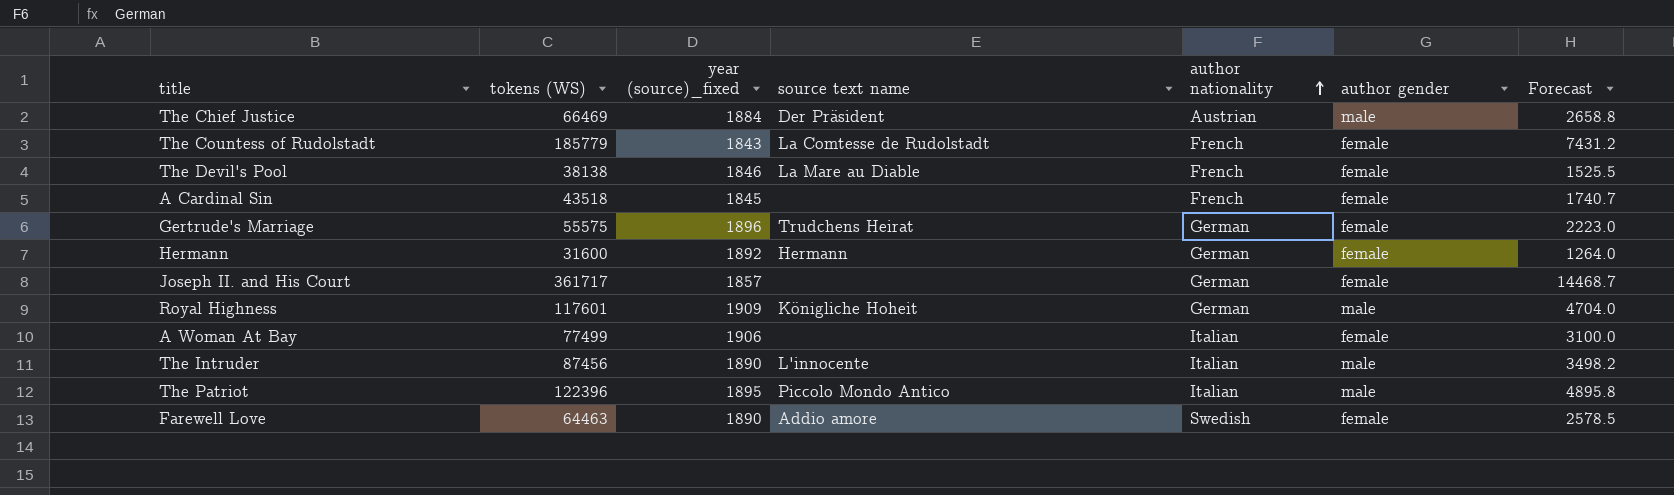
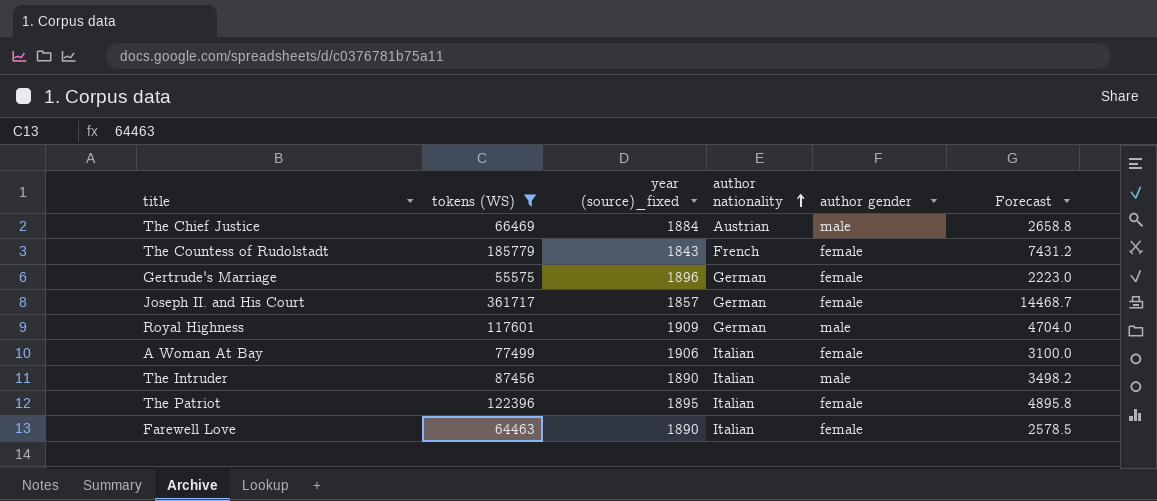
filter: none -> tokens (WS) >= 55575
column source text name | position: 4 -> none
The Patriot | author gender: male -> female
Farewell Love | author nationality: Swedish -> Italian

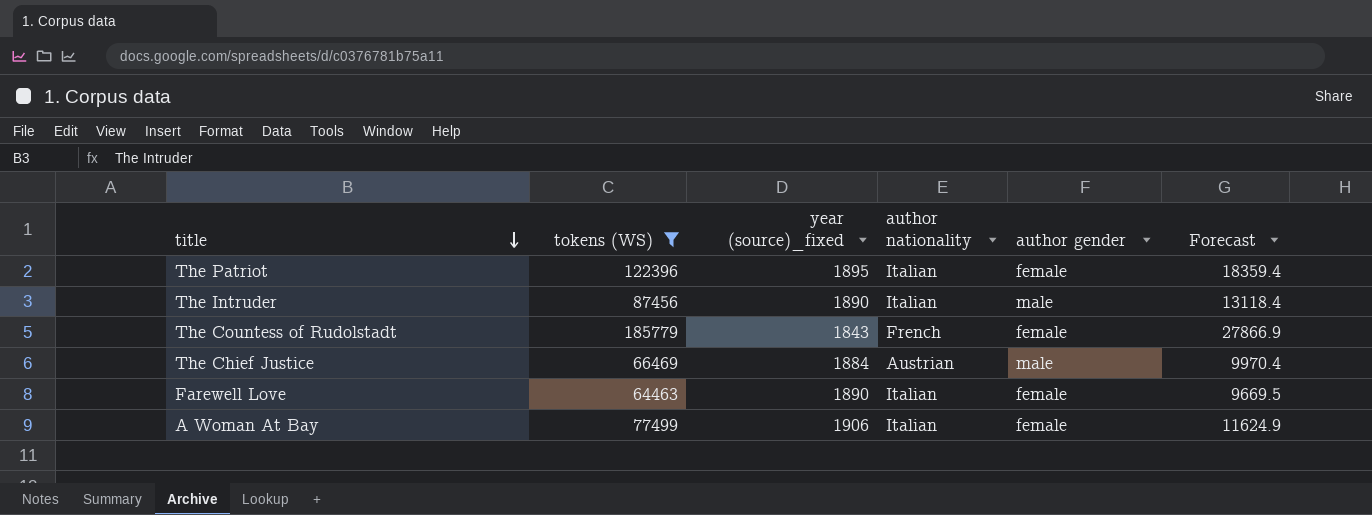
row order: author nationality ascending -> title descending
column Forecast | formula: [tokens (WS)] * 0.04 -> [tokens (WS)] * 0.15
row Gertrude's Marriage: 55575 | 1896 | German | female | 2223.0 -> none
row Joseph II. and His Court: 361717 | 1857 | German | female | 14468.7 -> none
row Royal Highness: 117601 | 1909 | German | male | 4704.0 -> none

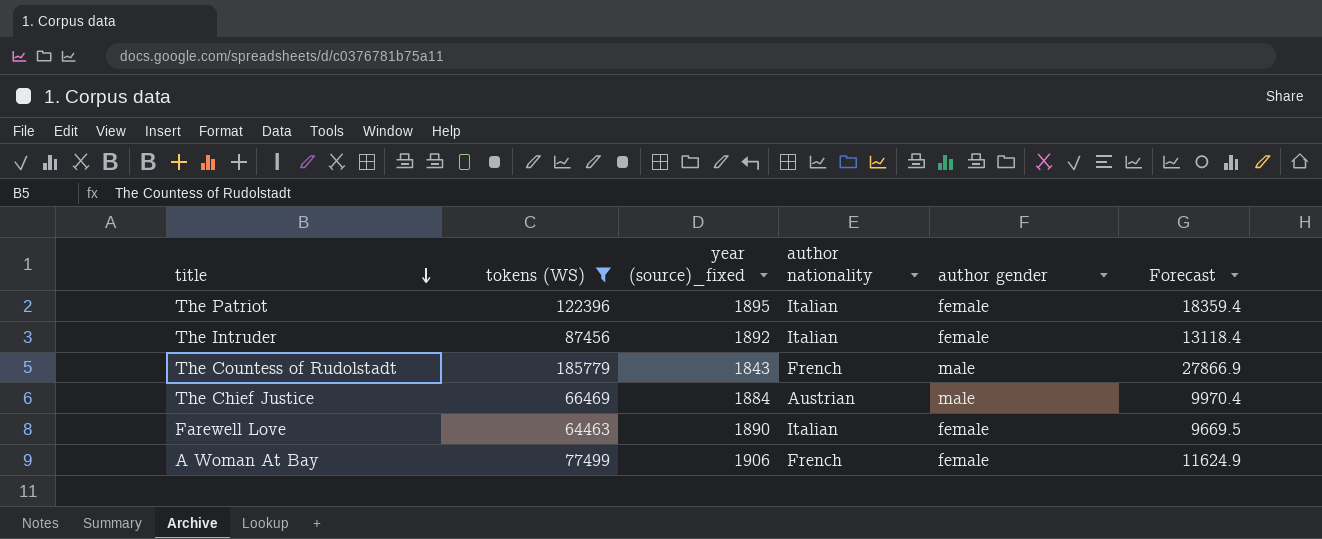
The Intruder | year (source)_fixed: 1890 -> 1892
The Intruder | author gender: male -> female
The Countess of Rudolstadt | author gender: female -> male
A Woman At Bay | author nationality: Italian -> French

